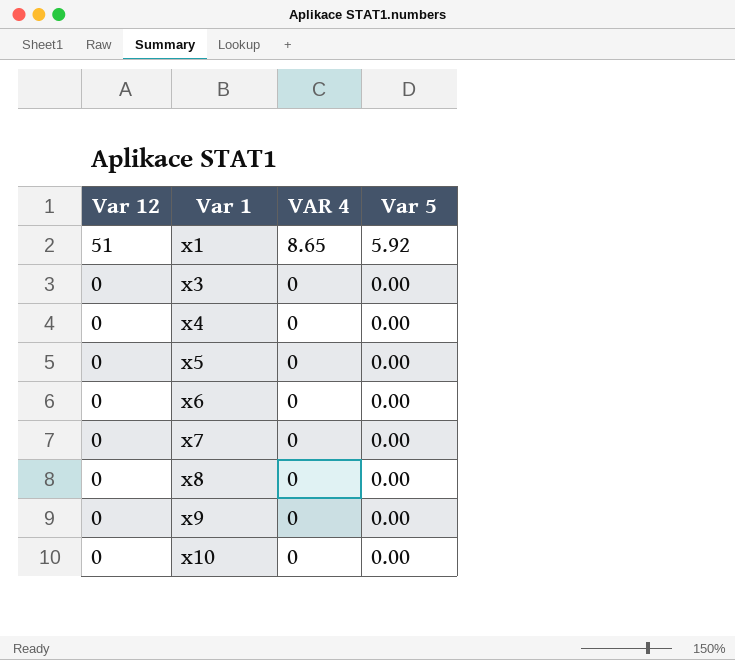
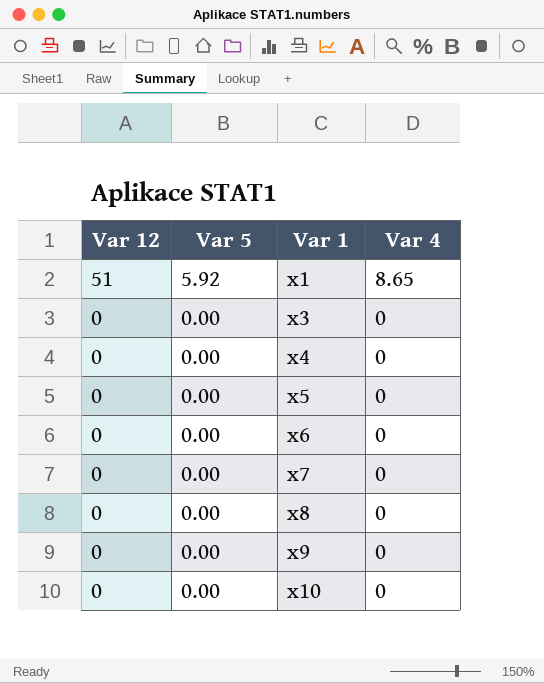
column Var 5 | position: 4 -> 2
column name: VAR 4 -> Var 4

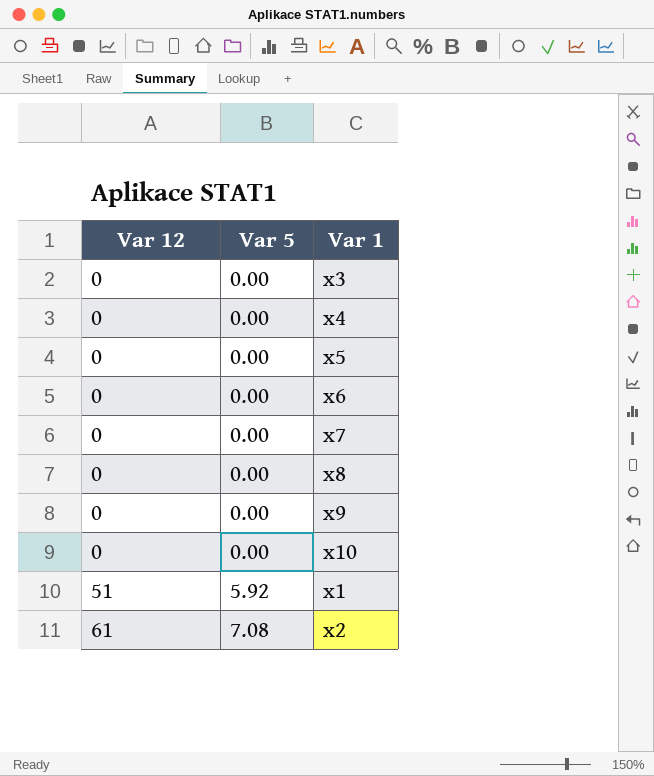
row order: Var 12 descending -> Var 12 ascending
column Var 4 | position: 4 -> none
row x2: none -> 61 | 7.08

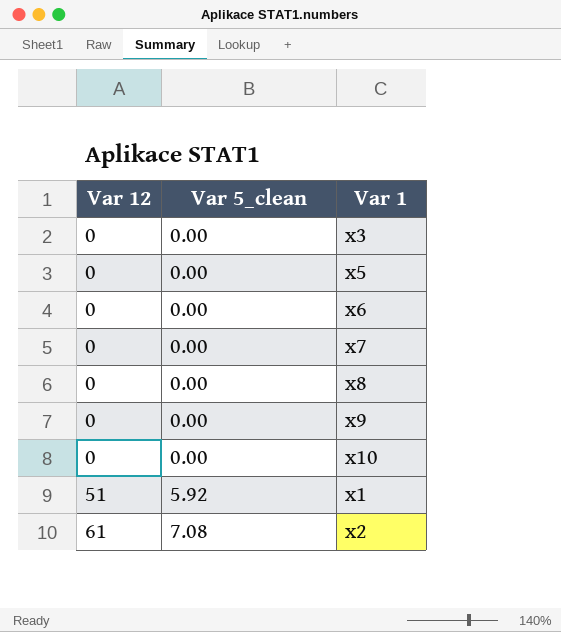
column name: Var 5 -> Var 5_clean
row x4: 0 | 0.00 -> none

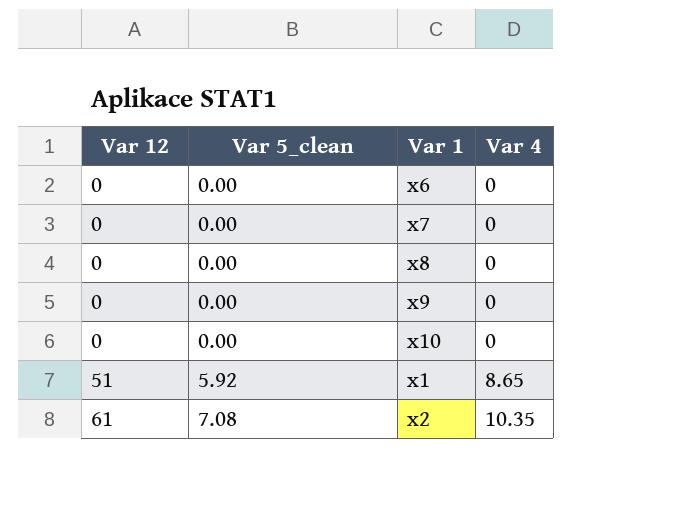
column Var 4 | position: none -> 4
row x3: 0 | 0.00 -> none
row x5: 0 | 0.00 -> none

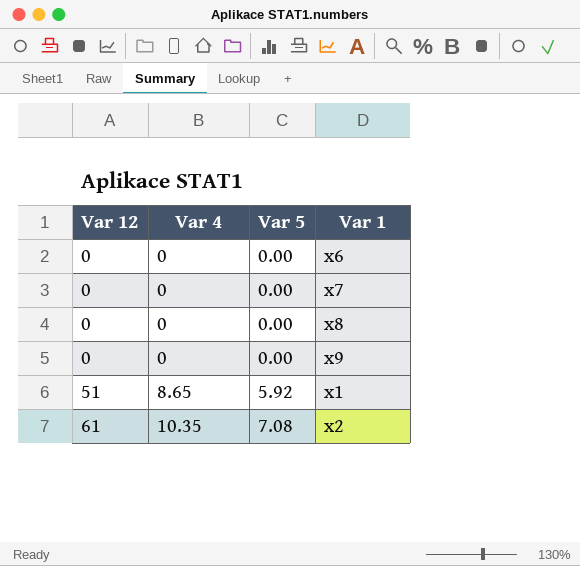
column Var 4 | position: 4 -> 2
column name: Var 5_clean -> Var 5
row x10: 0 | 0.00 | 0 -> none

